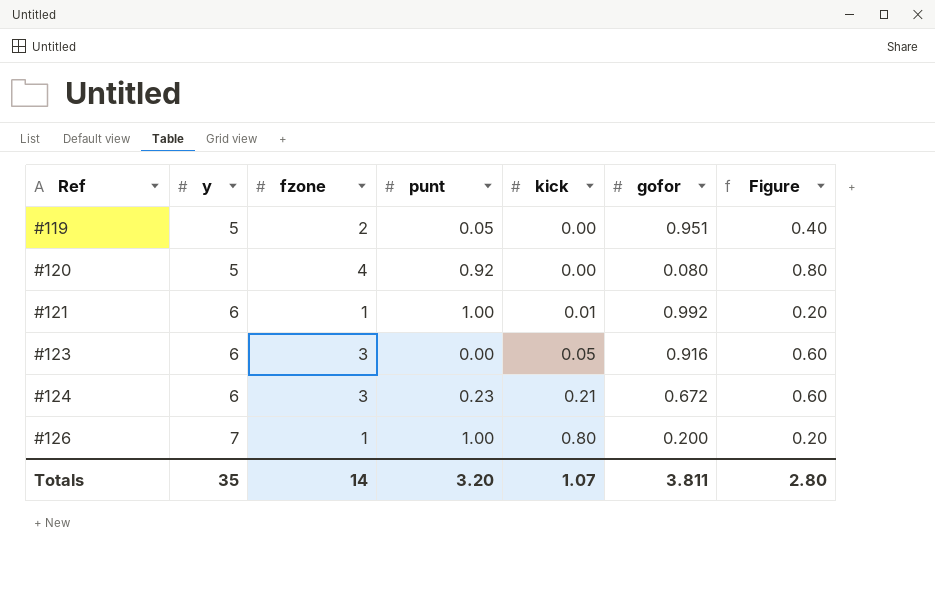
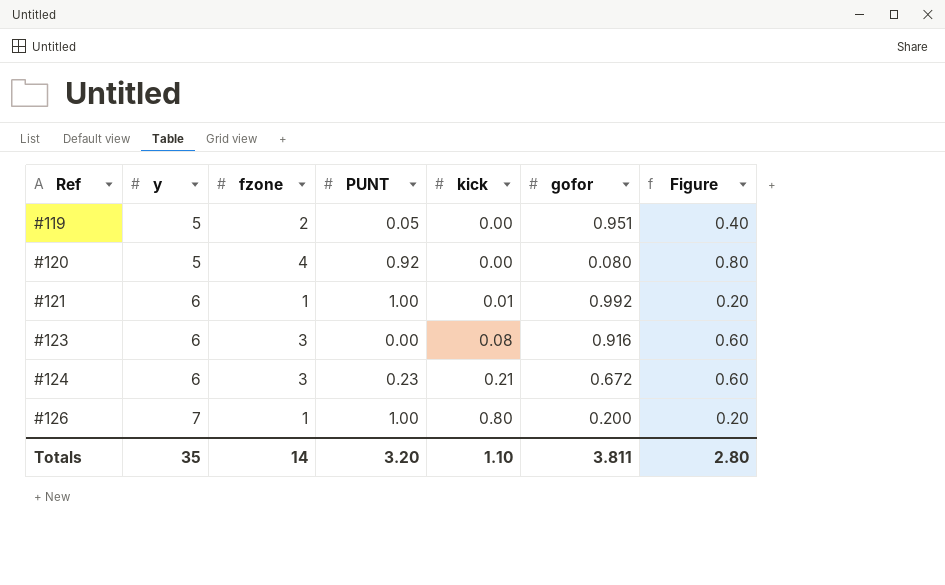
column name: punt -> PUNT
#123 | kick: 0.05 -> 0.08
Totals | kick: 1.07 -> 1.10

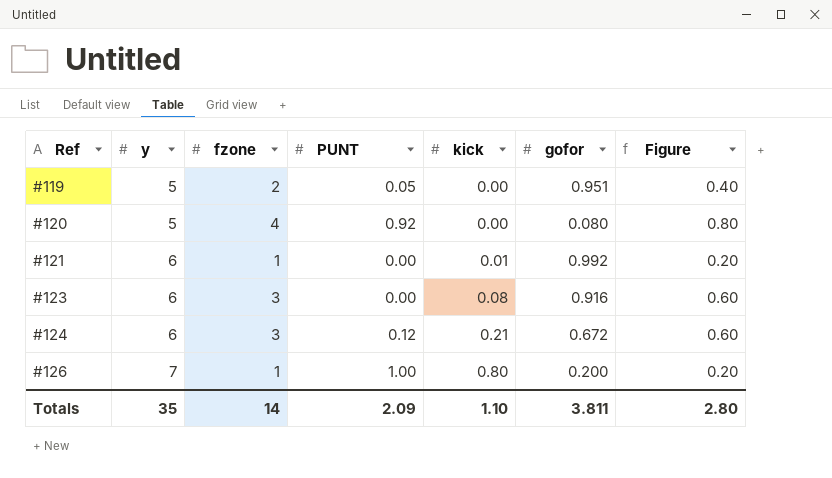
#121 | PUNT: 1.00 -> 0.00
#124 | PUNT: 0.23 -> 0.12
Totals | PUNT: 3.20 -> 2.09

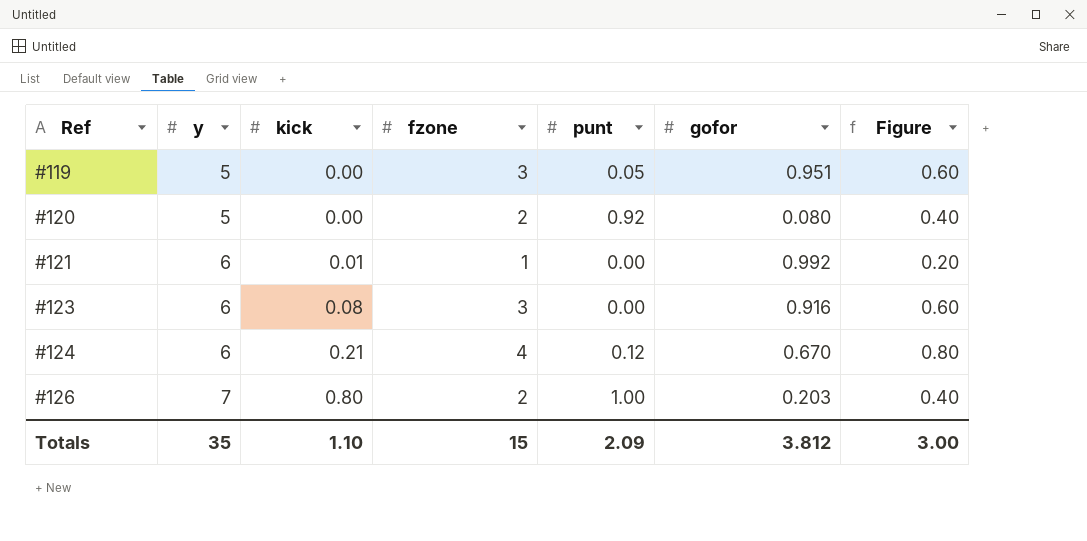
column kick | position: 5 -> 3
column name: PUNT -> punt
#119 | fzone: 2 -> 3
#119 | Figure: 0.40 -> 0.60
#120 | fzone: 4 -> 2
#120 | Figure: 0.80 -> 0.40
#124 | fzone: 3 -> 4
#124 | gofor: 0.672 -> 0.670
#124 | Figure: 0.60 -> 0.80
#126 | fzone: 1 -> 2
#126 | gofor: 0.200 -> 0.203
#126 | Figure: 0.20 -> 0.40
Totals | fzone: 14 -> 15
Totals | gofor: 3.811 -> 3.812
Totals | Figure: 2.80 -> 3.00

